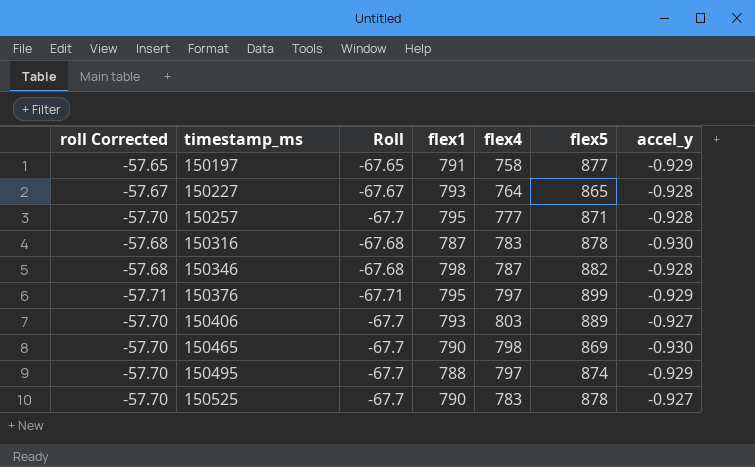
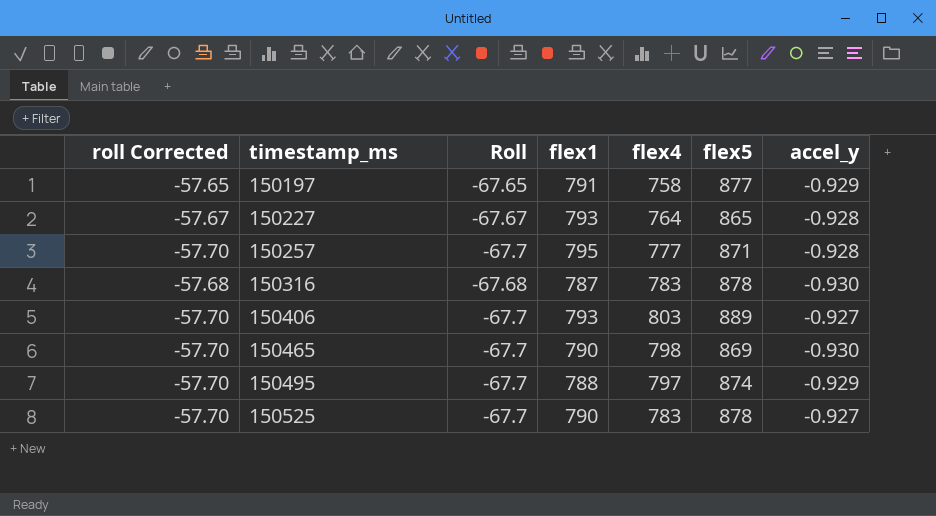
row 150346: -57.68 | -67.68 | 798 | 787 | 882 | -0.928 -> none
row 150376: -57.71 | -67.71 | 795 | 797 | 899 | -0.929 -> none

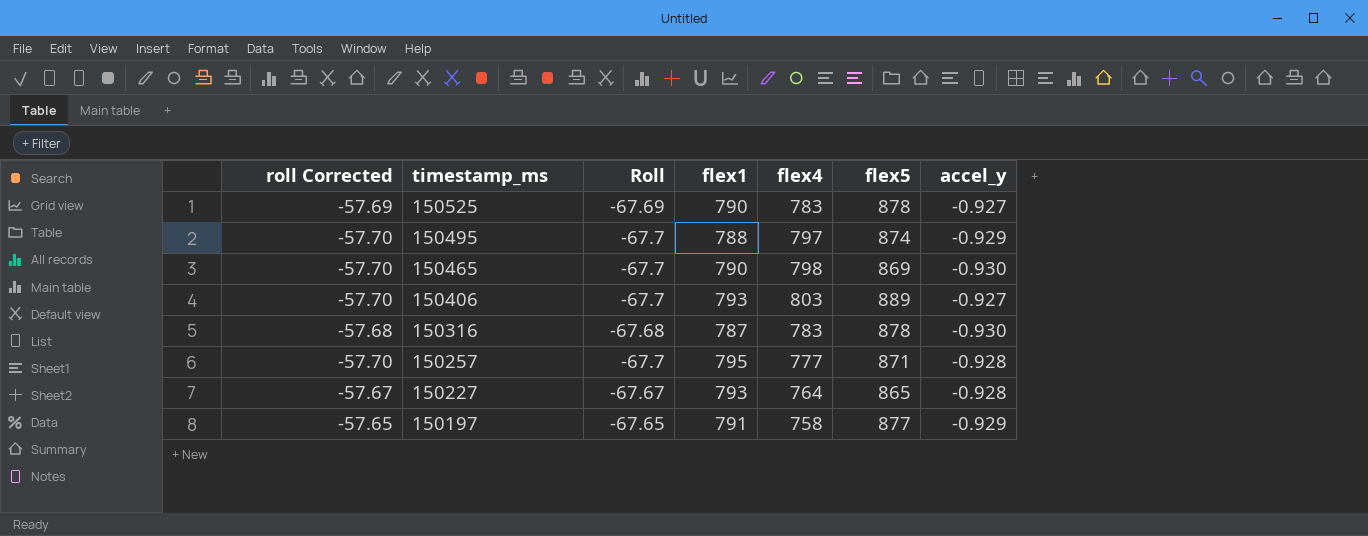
row order: timestamp_ms ascending -> timestamp_ms descending
150525 | roll Corrected: -57.70 -> -57.69
150525 | Roll: -67.7 -> -67.69

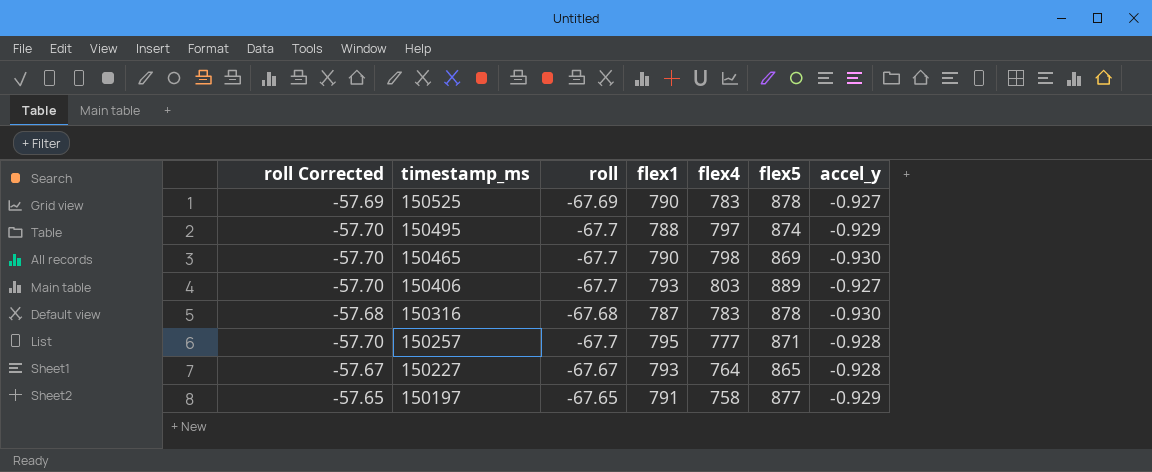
column name: Roll -> roll

